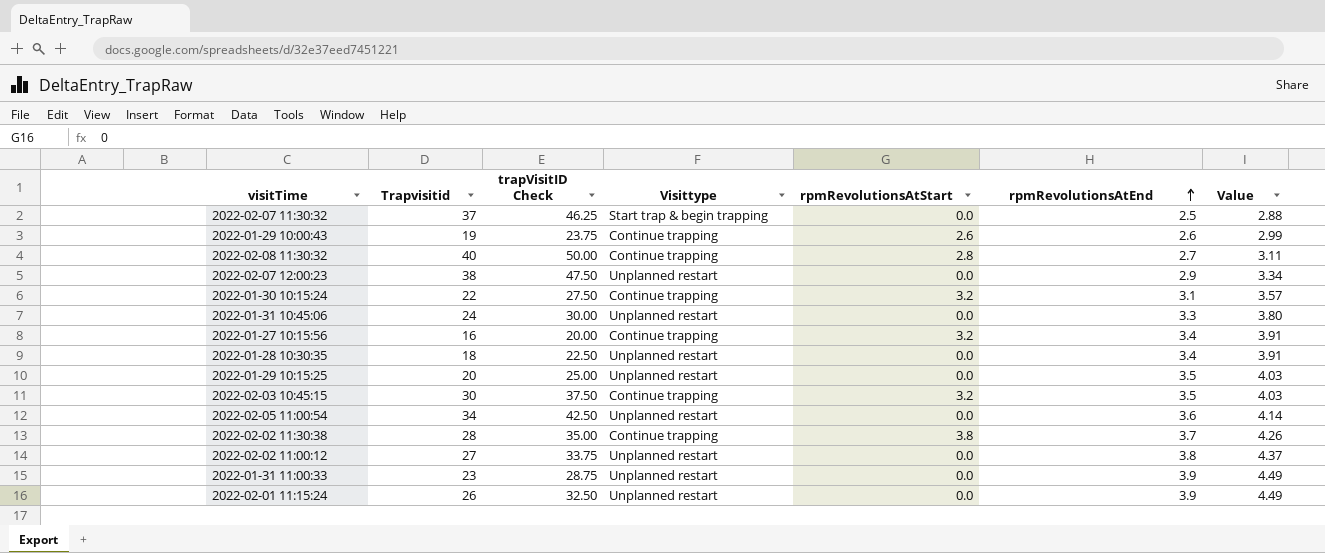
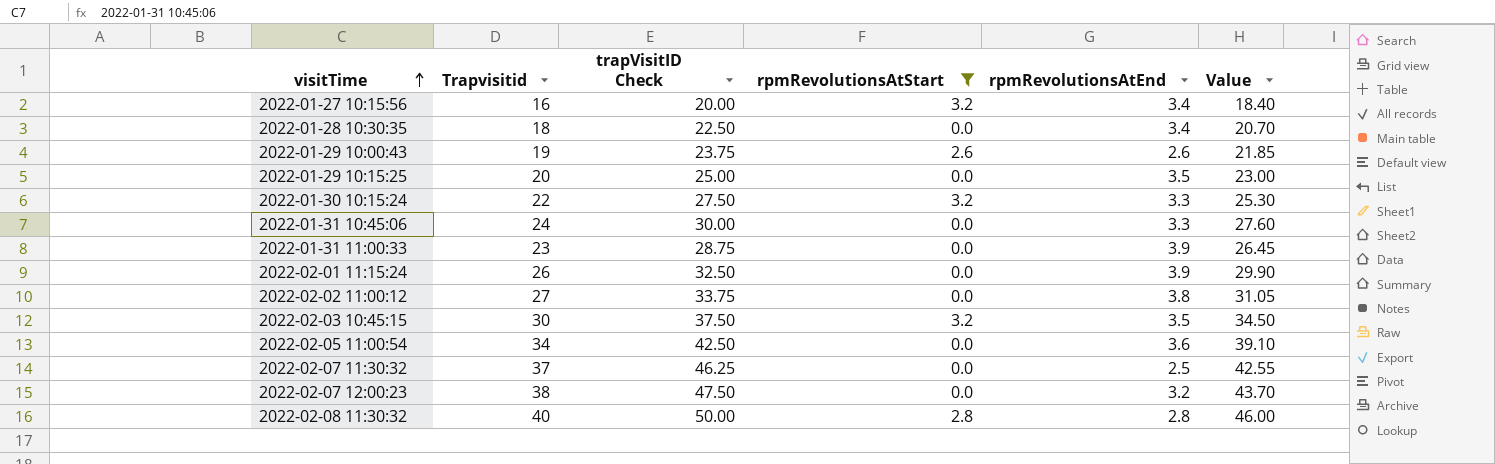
filter: none -> rpmRevolutionsAtStart != 3.8
row order: rpmRevolutionsAtEnd ascending -> visitTime ascending
column Visittype | position: 4 -> none
column Value | formula: [rpmRevolutionsAtEnd] * 1.15 -> [Trapvisitid] * 1.15
2022-01-30 10:15:24 | rpmRevolutionsAtEnd: 3.1 -> 3.3
2022-02-07 12:00:23 | rpmRevolutionsAtEnd: 2.9 -> 3.2
2022-02-08 11:30:32 | rpmRevolutionsAtEnd: 2.7 -> 2.8

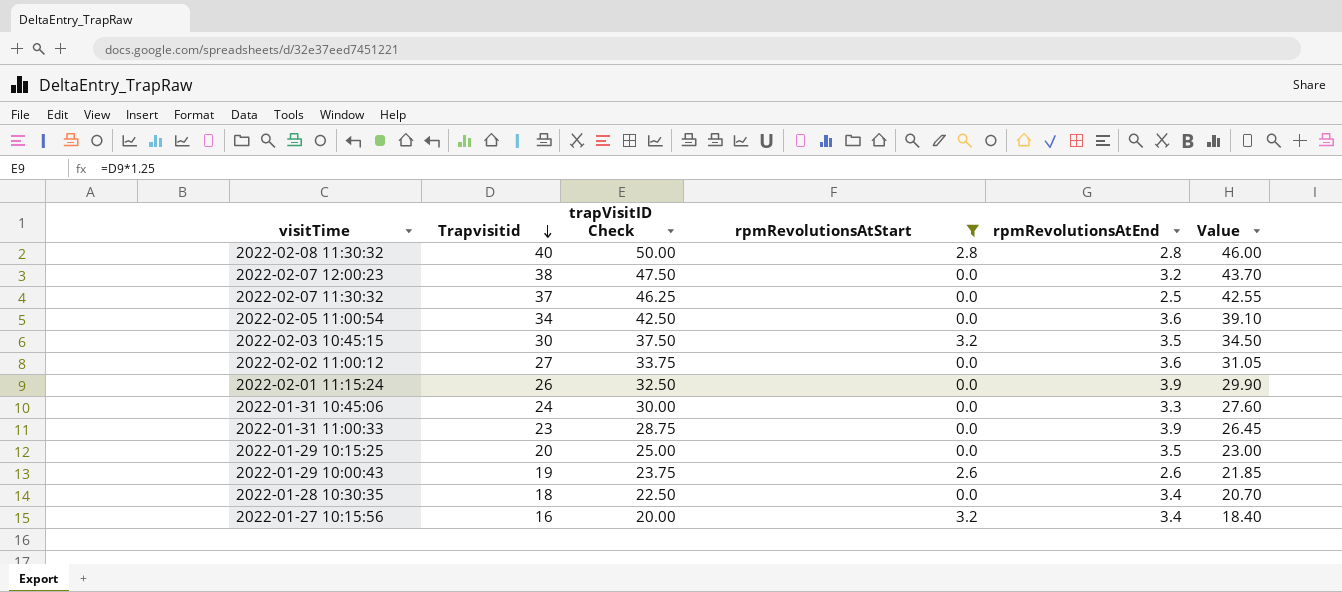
row order: visitTime ascending -> Trapvisitid descending
row 2022-01-30 10:15:24: 22 | 27.50 | 3.2 | 3.3 | 25.30 -> none
2022-02-02 11:00:12 | rpmRevolutionsAtEnd: 3.8 -> 3.6

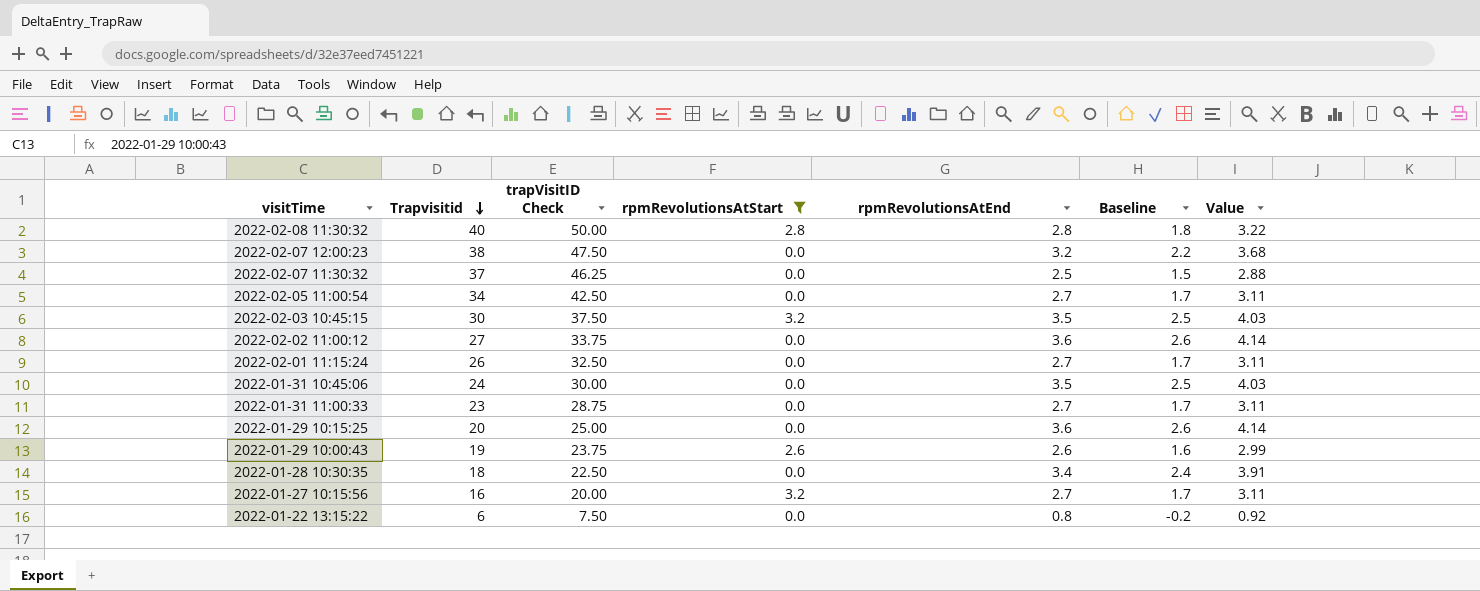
column Baseline | formula: none -> [rpmRevolutionsAtEnd] - 1
column Value | formula: [Trapvisitid] * 1.15 -> [rpmRevolutionsAtEnd] * 1.15
2022-02-05 11:00:54 | rpmRevolutionsAtEnd: 3.6 -> 2.7
2022-02-01 11:15:24 | rpmRevolutionsAtEnd: 3.9 -> 2.7
2022-01-31 10:45:06 | rpmRevolutionsAtEnd: 3.3 -> 3.5
2022-01-31 11:00:33 | rpmRevolutionsAtEnd: 3.9 -> 2.7
2022-01-29 10:15:25 | rpmRevolutionsAtEnd: 3.5 -> 3.6
2022-01-27 10:15:56 | rpmRevolutionsAtEnd: 3.4 -> 2.7
row 2022-01-22 13:15:22: none -> 6 | 7.50 | 0.0 | 0.8 | -0.2 | 0.92

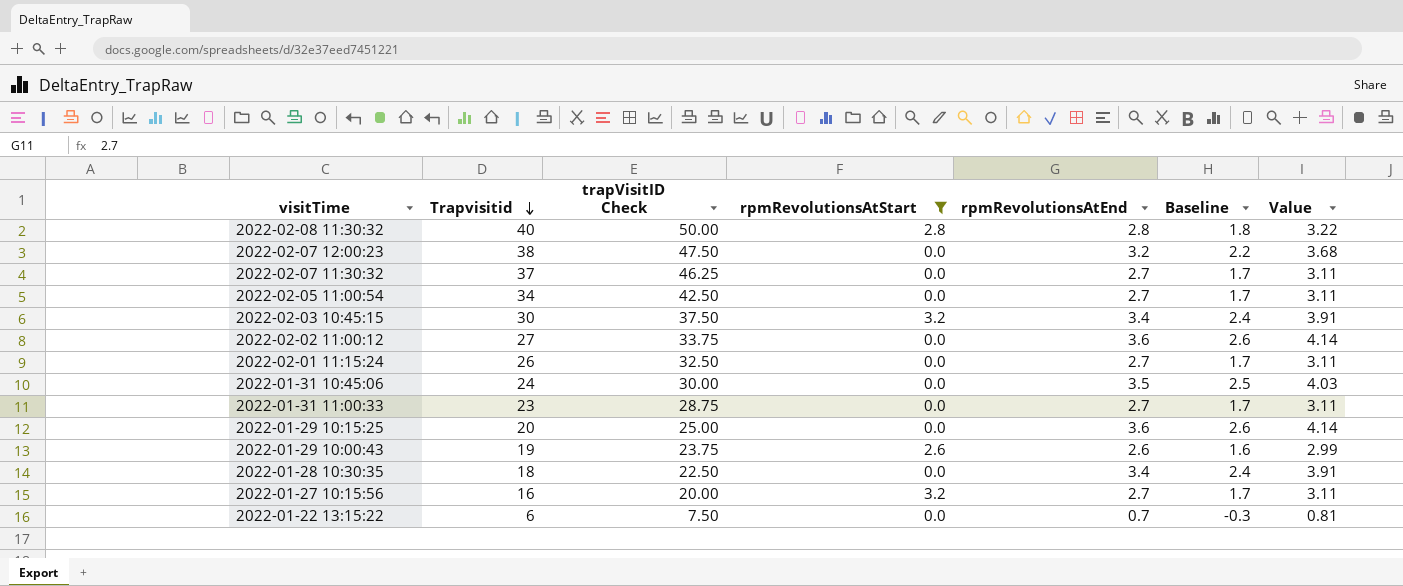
2022-02-07 11:30:32 | rpmRevolutionsAtEnd: 2.5 -> 2.7
2022-02-07 11:30:32 | Baseline: 1.5 -> 1.7
2022-02-07 11:30:32 | Value: 2.88 -> 3.11
2022-02-03 10:45:15 | rpmRevolutionsAtEnd: 3.5 -> 3.4
2022-02-03 10:45:15 | Baseline: 2.5 -> 2.4
2022-02-03 10:45:15 | Value: 4.03 -> 3.91
2022-01-22 13:15:22 | rpmRevolutionsAtEnd: 0.8 -> 0.7
2022-01-22 13:15:22 | Baseline: -0.2 -> -0.3
2022-01-22 13:15:22 | Value: 0.92 -> 0.81

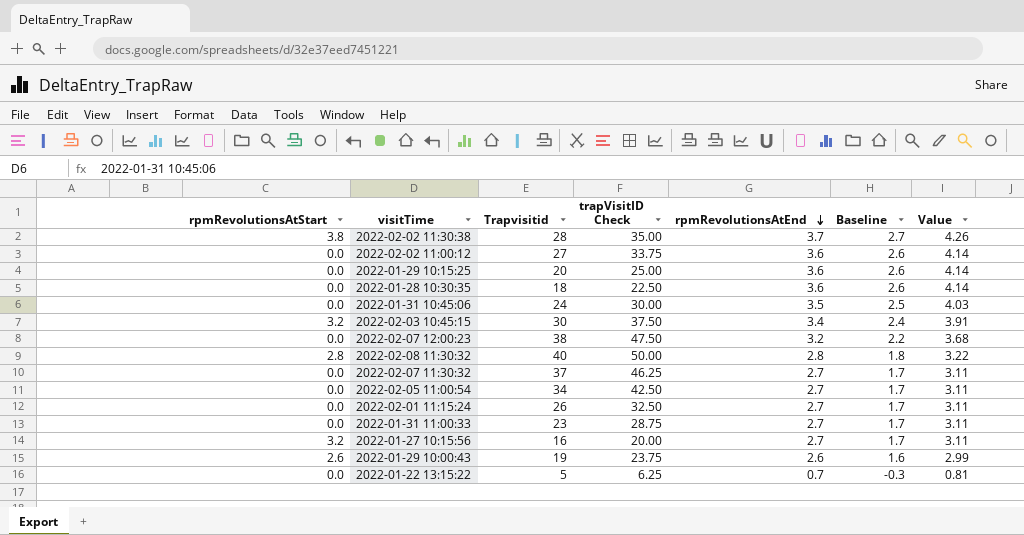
filter: rpmRevolutionsAtStart != 3.8 -> none
row order: Trapvisitid descending -> rpmRevolutionsAtEnd descending
column rpmRevolutionsAtStart | position: 4 -> 1
2022-01-28 10:30:35 | rpmRevolutionsAtEnd: 3.4 -> 3.6
2022-01-28 10:30:35 | Baseline: 2.4 -> 2.6
2022-01-28 10:30:35 | Value: 3.91 -> 4.14
2022-01-22 13:15:22 | Trapvisitid: 6 -> 5
2022-01-22 13:15:22 | trapVisitID Check: 7.50 -> 6.25

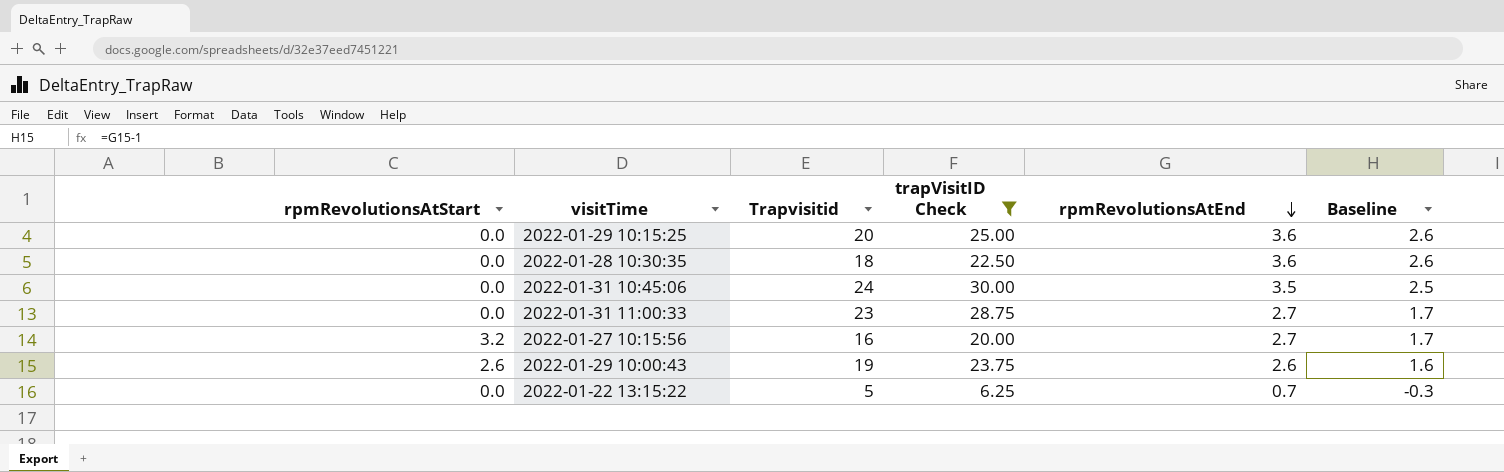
filter: none -> trapVisitID Check <= 30.00
column Value | formula: [rpmRevolutionsAtEnd] * 1.15 -> none

